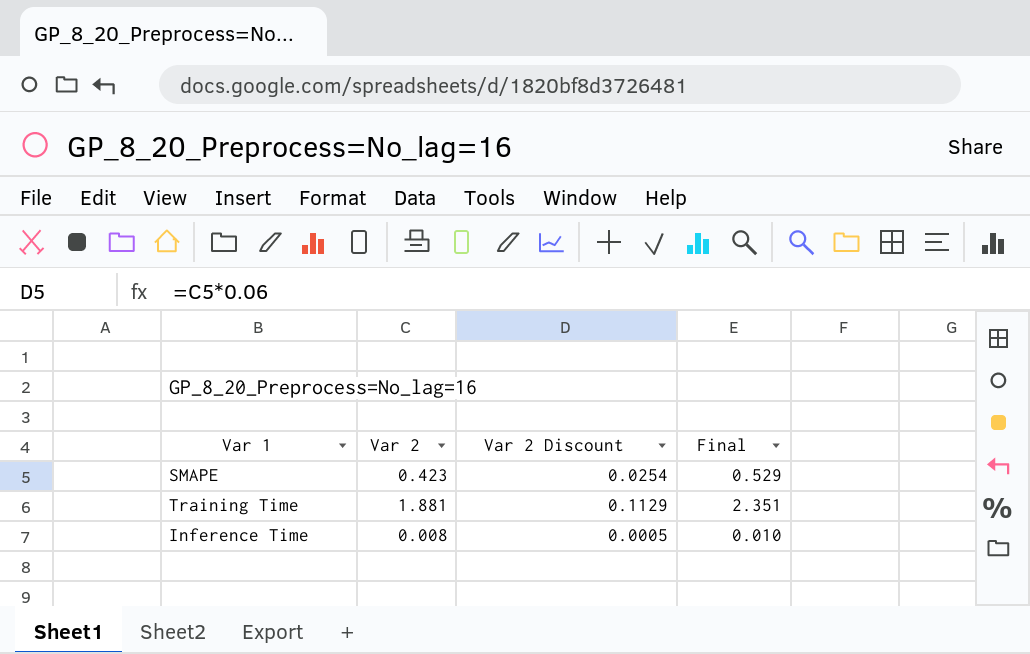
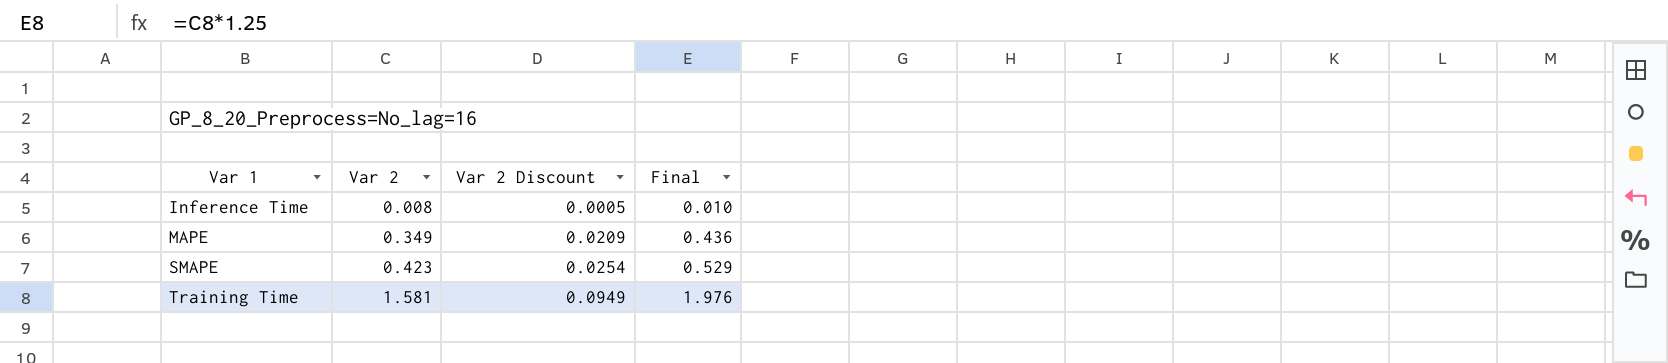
row order: none -> Var 1 ascending
row MAPE: none -> 0.349 | 0.0209 | 0.436
Training Time | Var 2: 1.881 -> 1.581
Training Time | Var 2 Discount: 0.1129 -> 0.0949
Training Time | Final: 2.351 -> 1.976

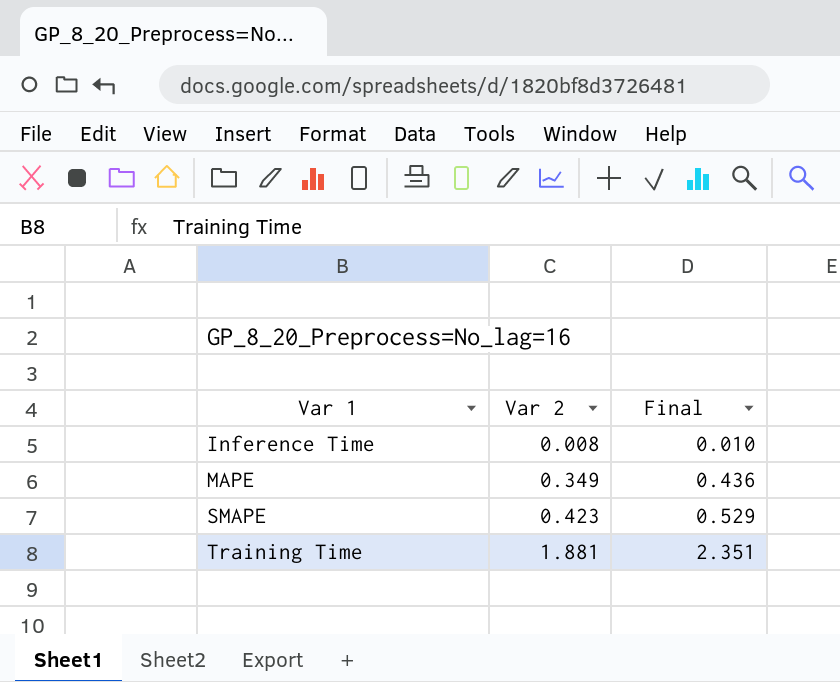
column Var 2 Discount | formula: [Var 2] * 0.06 -> none
Training Time | Var 2: 1.581 -> 1.881
Training Time | Final: 1.976 -> 2.351

